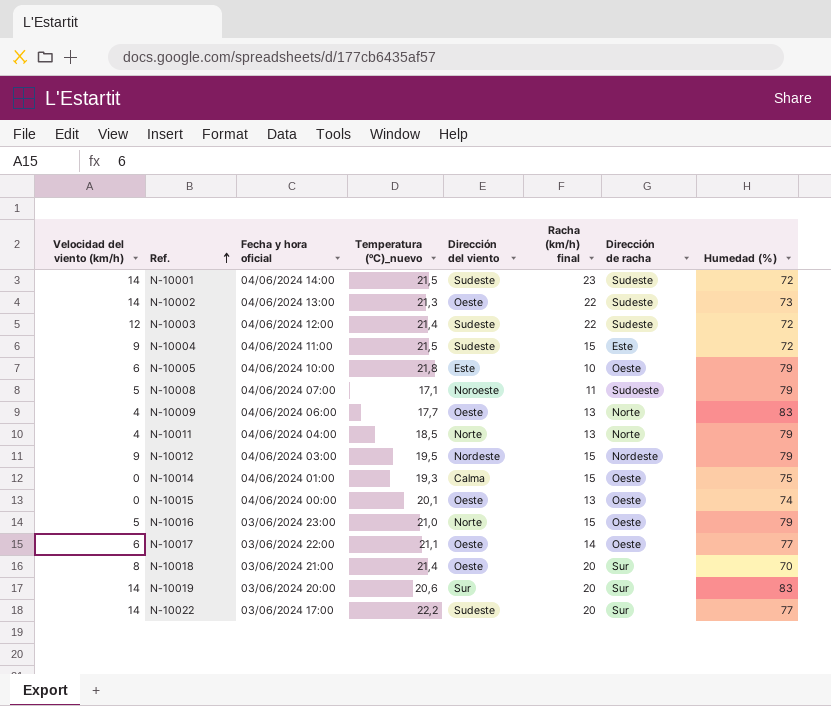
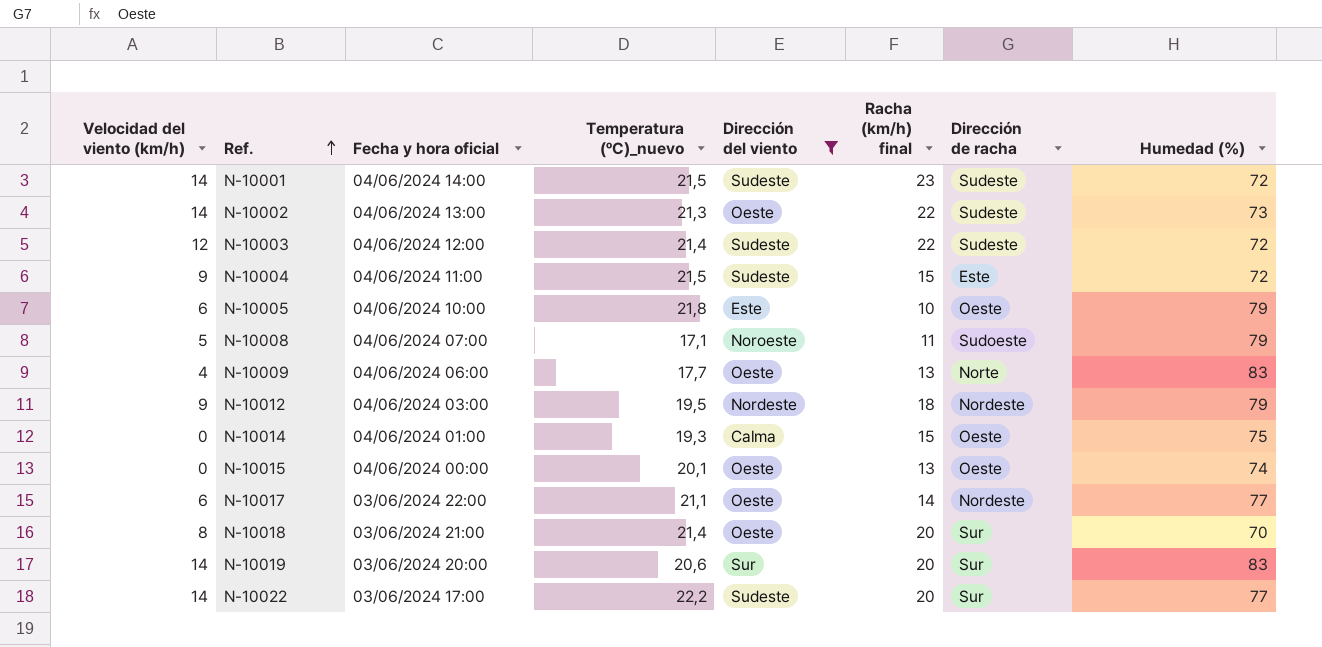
filter: none -> Dirección del viento != Norte
N-10012 | Racha (km/h) final: 15 -> 18
N-10017 | Dirección de racha: Oeste -> Nordeste

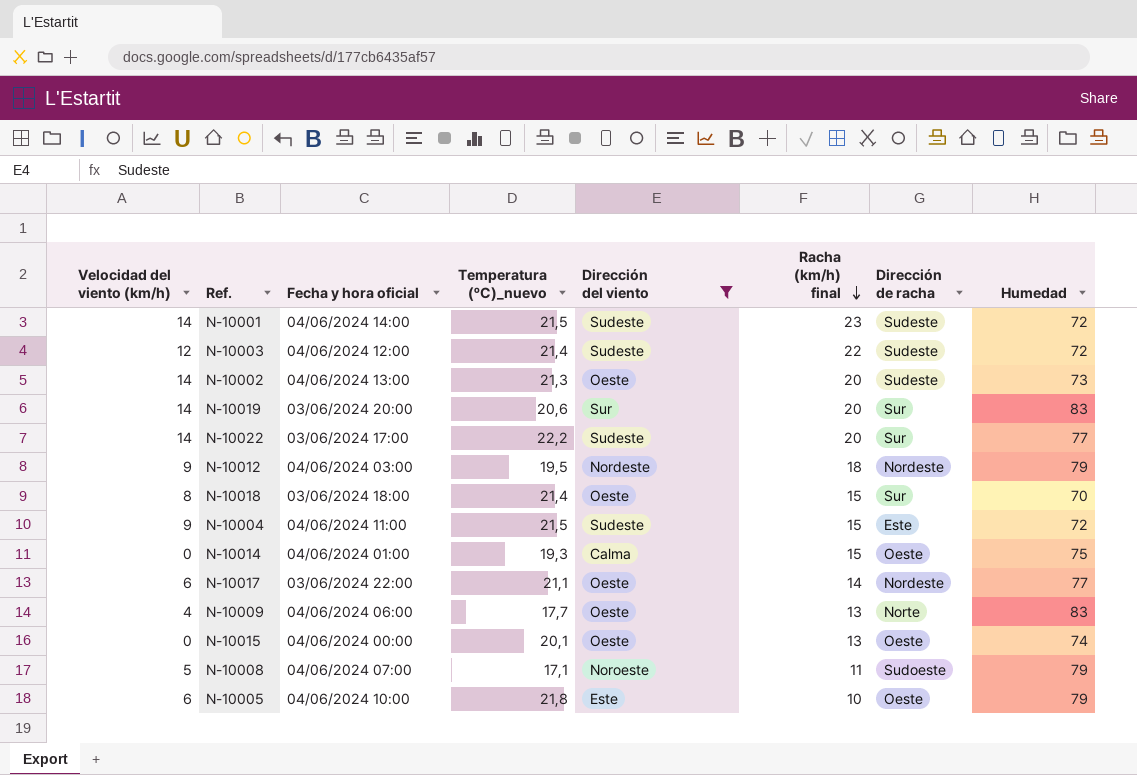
row order: Ref. ascending -> Racha (km/h) final descending
column name: Humedad (%) -> Humedad
N-10002 | Racha (km/h) final: 22 -> 20
N-10018 | Fecha y hora oficial: 03/06/2024 21:00 -> 03/06/2024 18:00
N-10018 | Racha (km/h) final: 20 -> 15

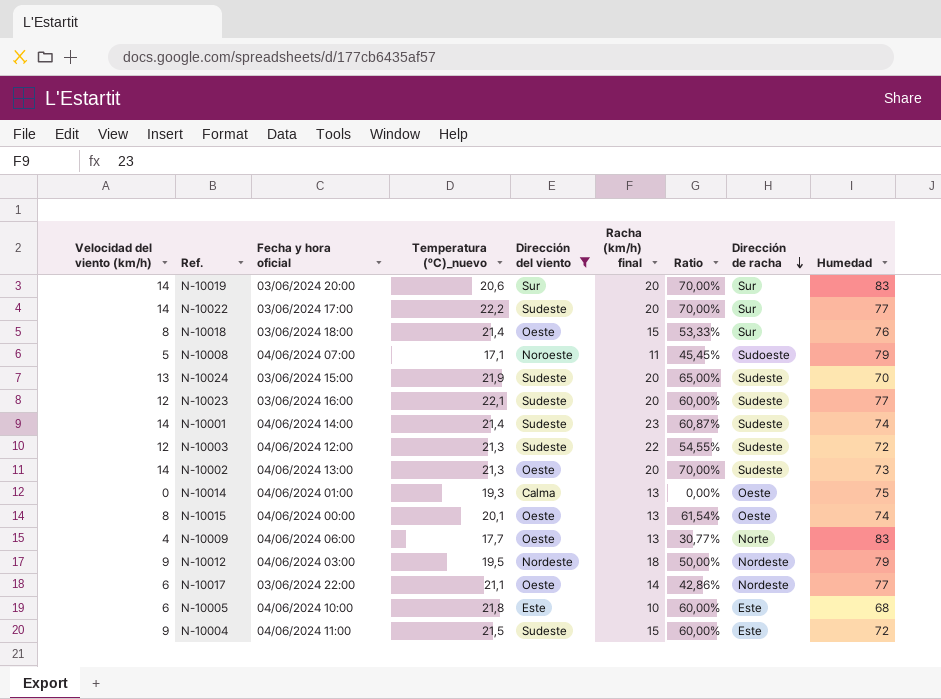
row order: Racha (km/h) final descending -> Dirección de racha descending
column Ratio | formula: none -> [Velocidad del viento (km/h)] / [Racha (km/h) final]
N-10018 | Humedad: 70 -> 76
row N-10024: none -> 13 | 03/06/2024 15:00 | 21,9 | Sudeste | 20 | 65,00% | Sudeste | 70
row N-10023: none -> 12 | 03/06/2024 16:00 | 22,1 | Sudeste | 20 | 60,00% | Sudeste | 77
N-10001 | Temperatura (ºC)_nuevo: 21,5 -> 21,4
N-10001 | Humedad: 72 -> 74
N-10003 | Temperatura (ºC)_nuevo: 21,4 -> 21,3
N-10014 | Racha (km/h) final: 15 -> 13
N-10015 | Velocidad del viento (km/h): 0 -> 8
N-10005 | Dirección de racha: Oeste -> Este
N-10005 | Humedad: 79 -> 68

